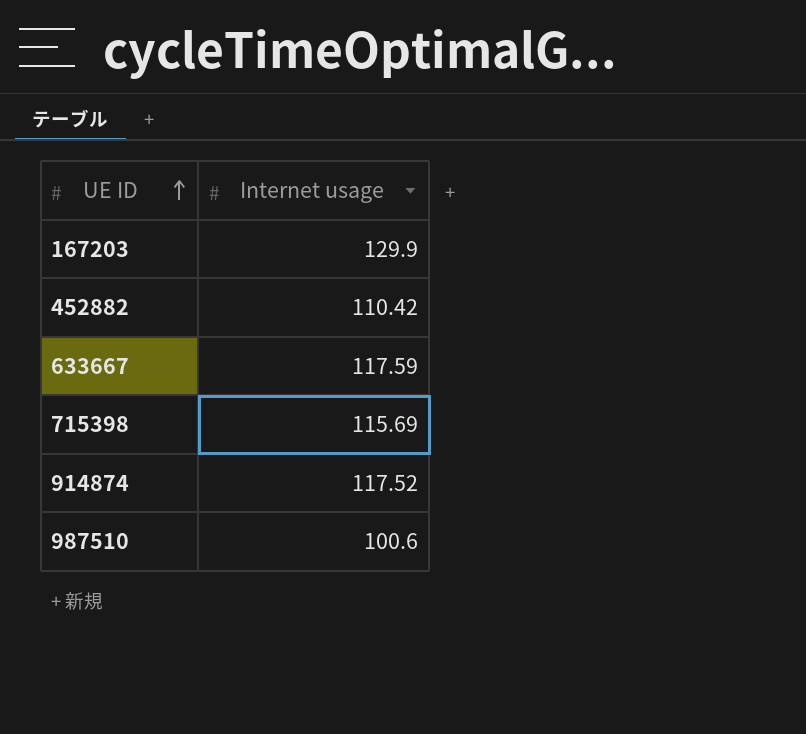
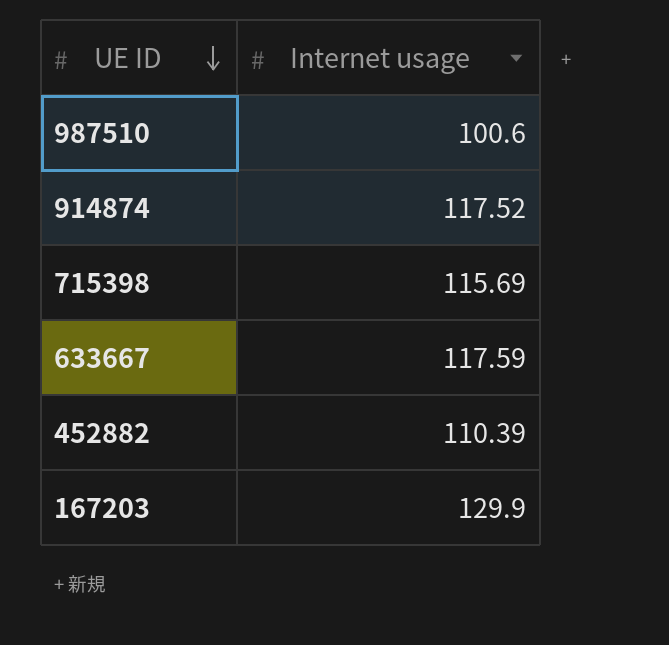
row order: UE ID ascending -> UE ID descending
452882 | Internet usage: 110.42 -> 110.39

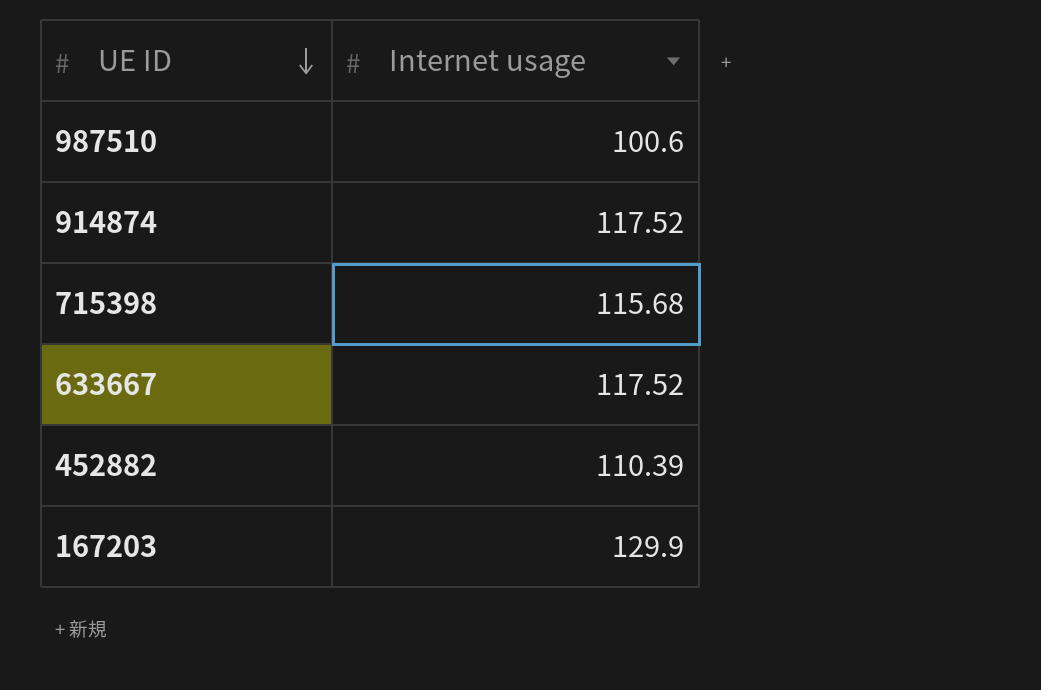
715398 | Internet usage: 115.69 -> 115.68
633667 | Internet usage: 117.59 -> 117.52

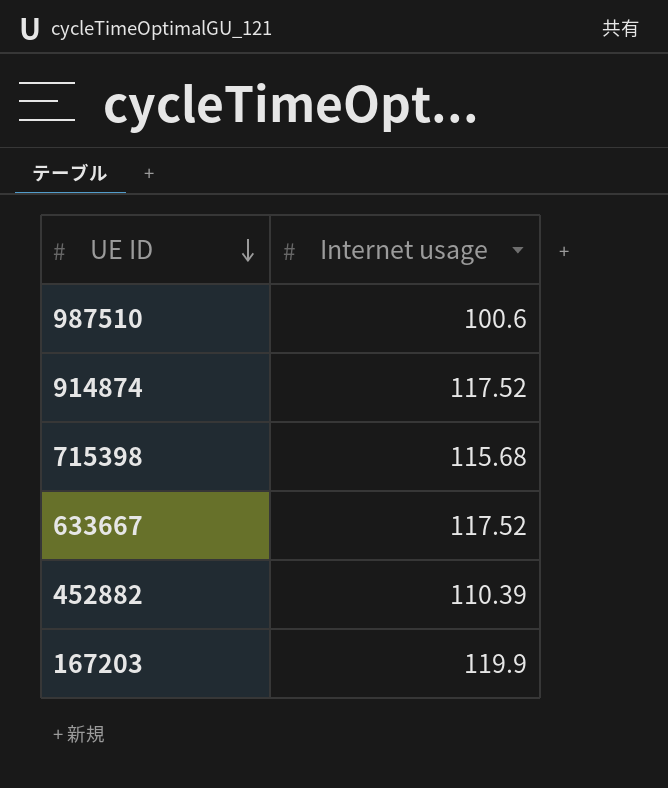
167203 | Internet usage: 129.9 -> 119.9

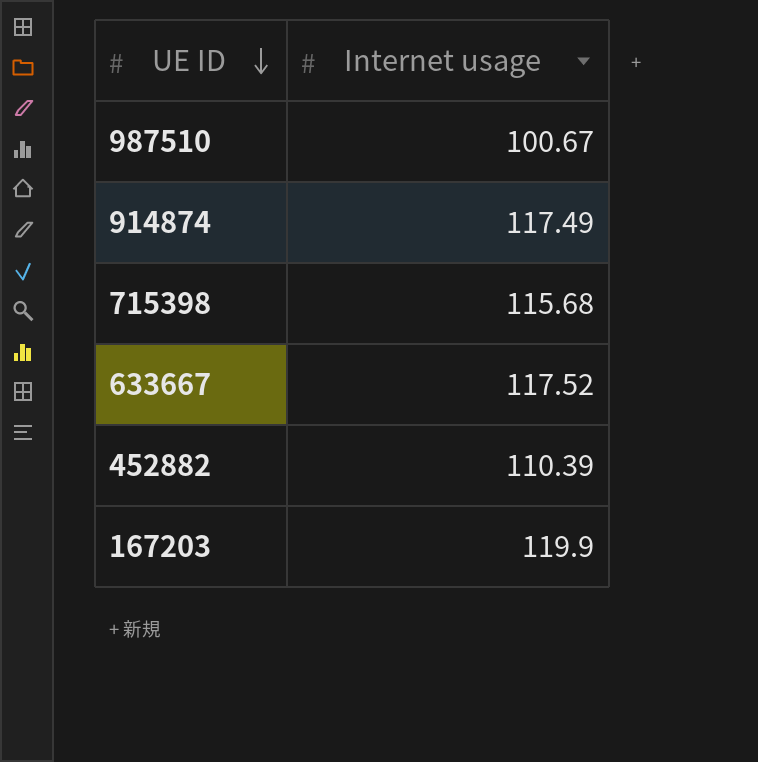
987510 | Internet usage: 100.6 -> 100.67
914874 | Internet usage: 117.52 -> 117.49

